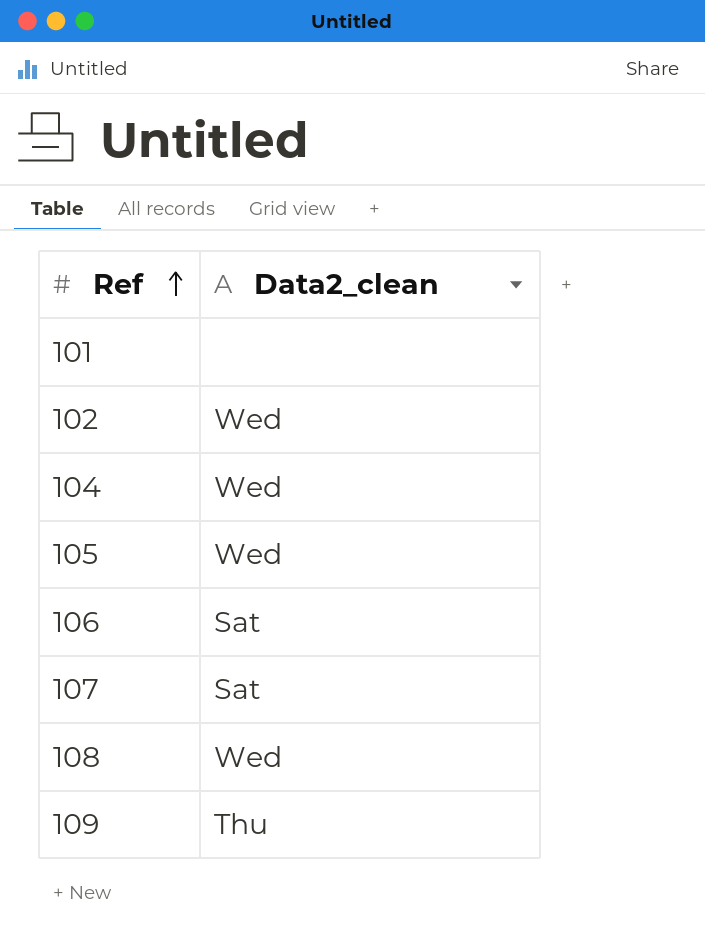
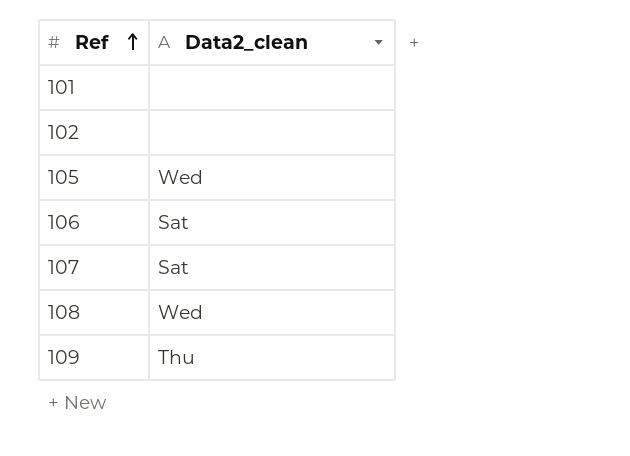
row 104: Wed -> none
102 | Data2_clean: Wed -> none

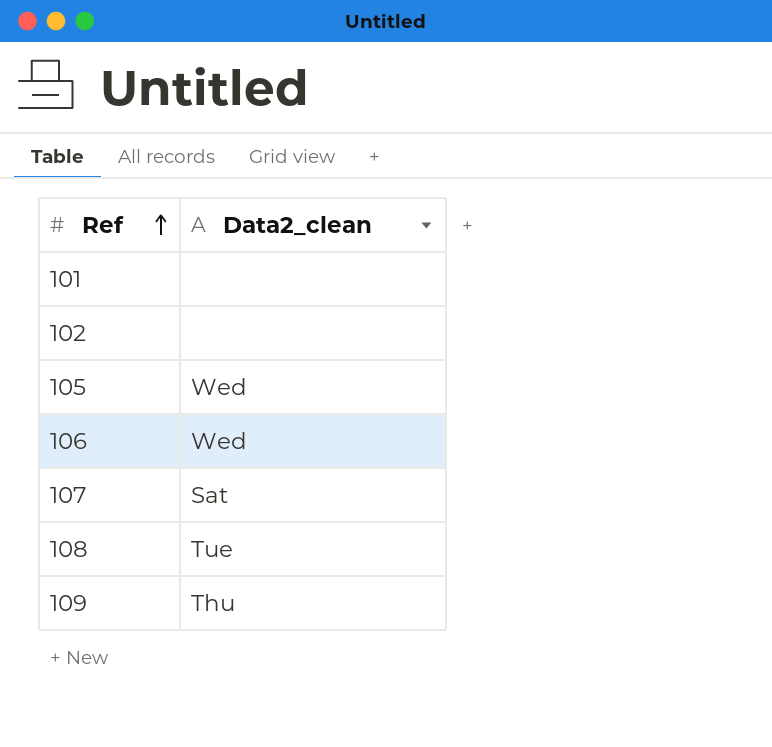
106 | Data2_clean: Sat -> Wed
108 | Data2_clean: Wed -> Tue

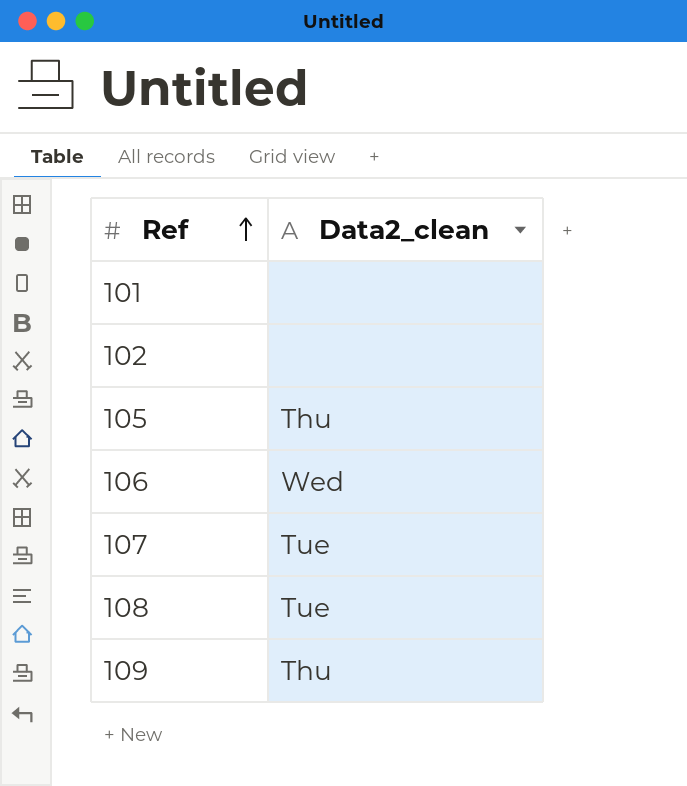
105 | Data2_clean: Wed -> Thu
107 | Data2_clean: Sat -> Tue

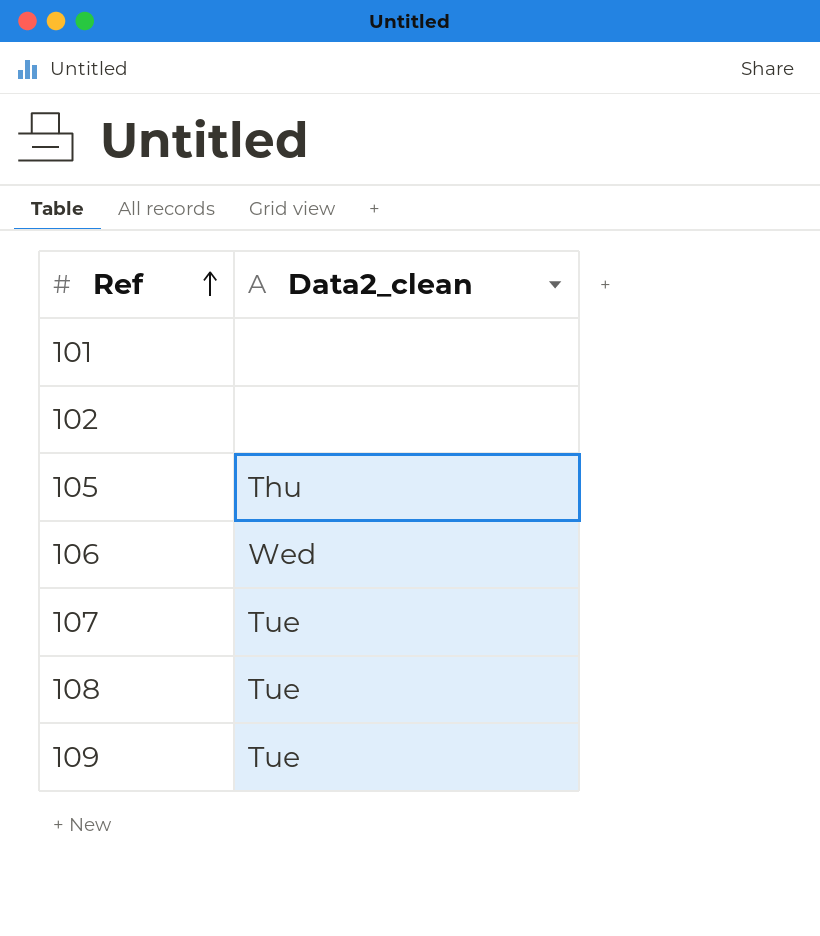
109 | Data2_clean: Thu -> Tue

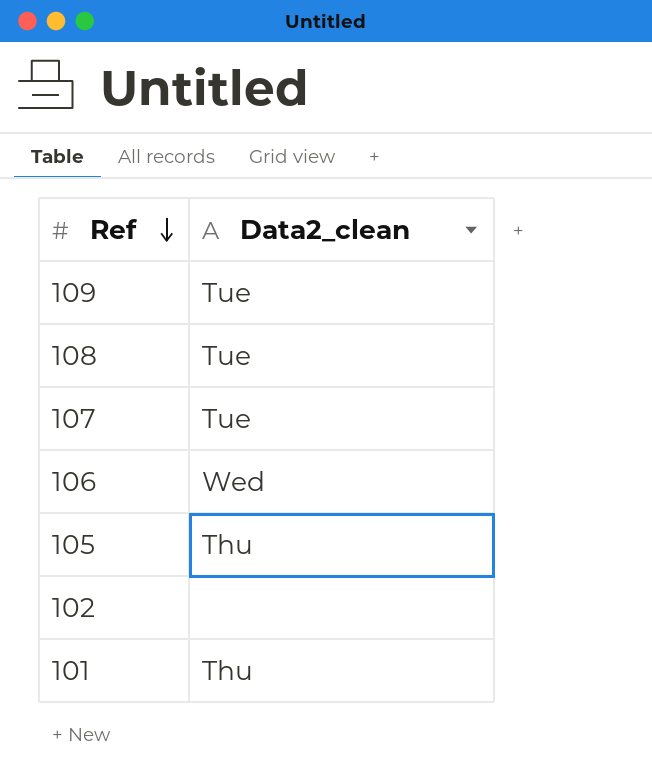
row order: Ref ascending -> Ref descending
101 | Data2_clean: none -> Thu

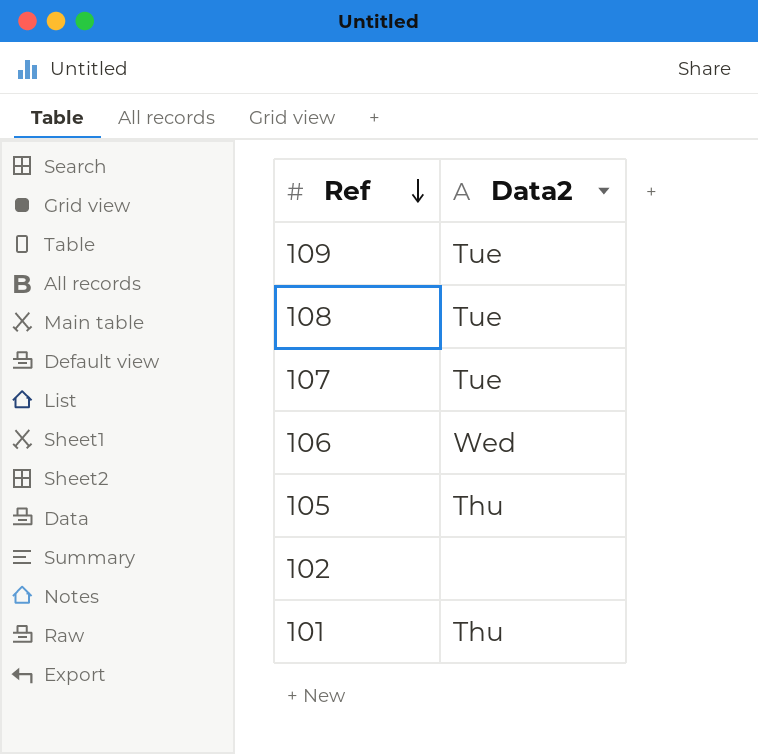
column name: Data2_clean -> Data2

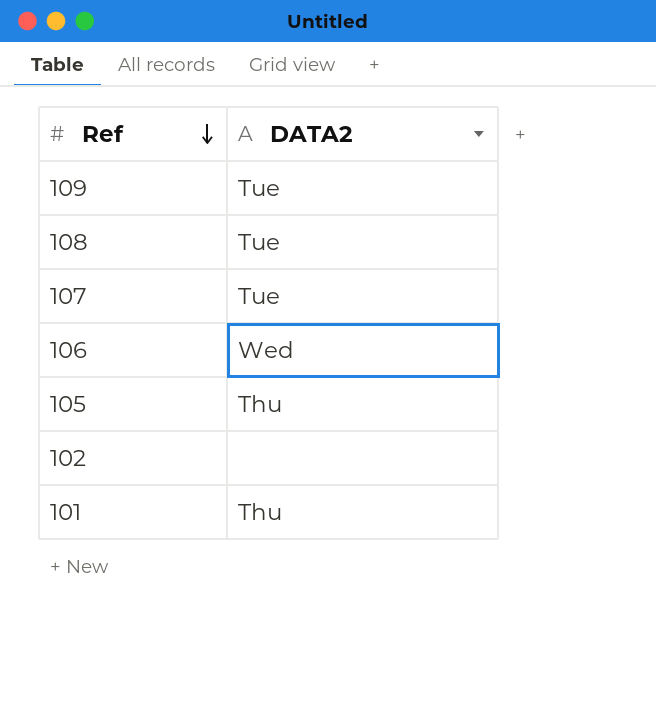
column name: Data2 -> DATA2

